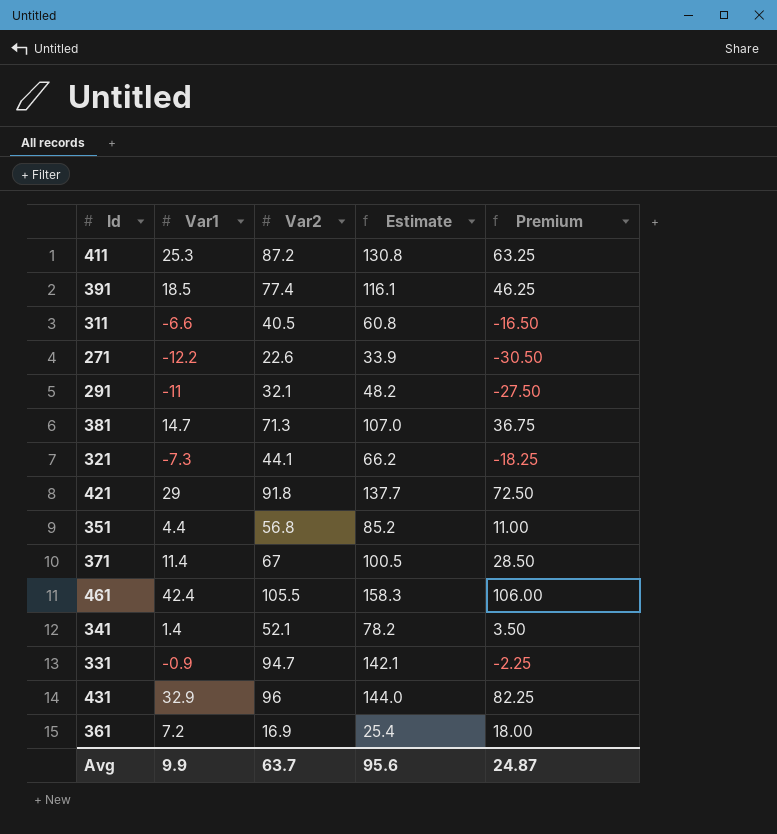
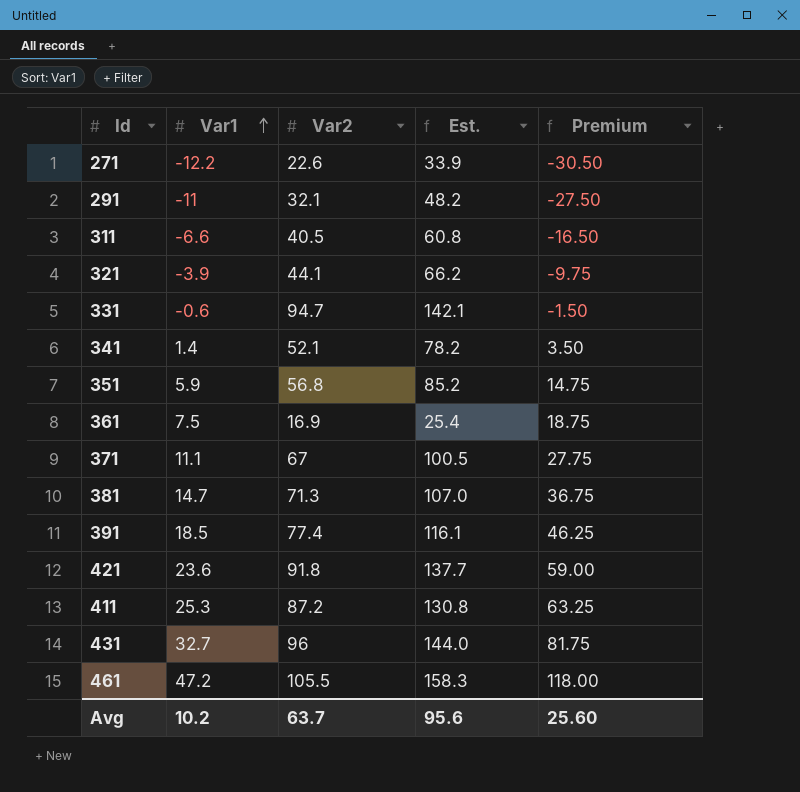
row order: none -> Var1 ascending
column name: Estimate -> Est.
321 | Var1: -7.3 -> -3.9
321 | Premium: -18.25 -> -9.75
331 | Var1: -0.9 -> -0.6
331 | Premium: -2.25 -> -1.50
351 | Var1: 4.4 -> 5.9
351 | Premium: 11.00 -> 14.75
361 | Var1: 7.2 -> 7.5
361 | Premium: 18.00 -> 18.75
371 | Var1: 11.4 -> 11.1
371 | Premium: 28.50 -> 27.75
421 | Var1: 29 -> 23.6
421 | Premium: 72.50 -> 59.00
431 | Var1: 32.9 -> 32.7
431 | Premium: 82.25 -> 81.75
461 | Var1: 42.4 -> 47.2
461 | Premium: 106.00 -> 118.00
Avg | Var1: 9.9 -> 10.2
Avg | Premium: 24.87 -> 25.60

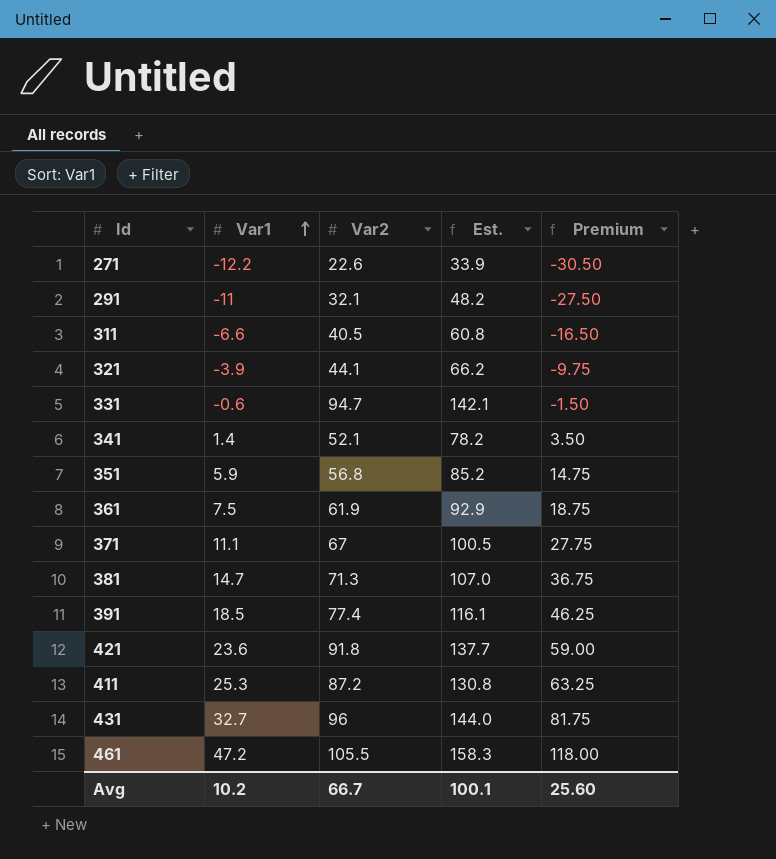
361 | Var2: 16.9 -> 61.9
361 | Est.: 25.4 -> 92.9
Avg | Var2: 63.7 -> 66.7
Avg | Est.: 95.6 -> 100.1

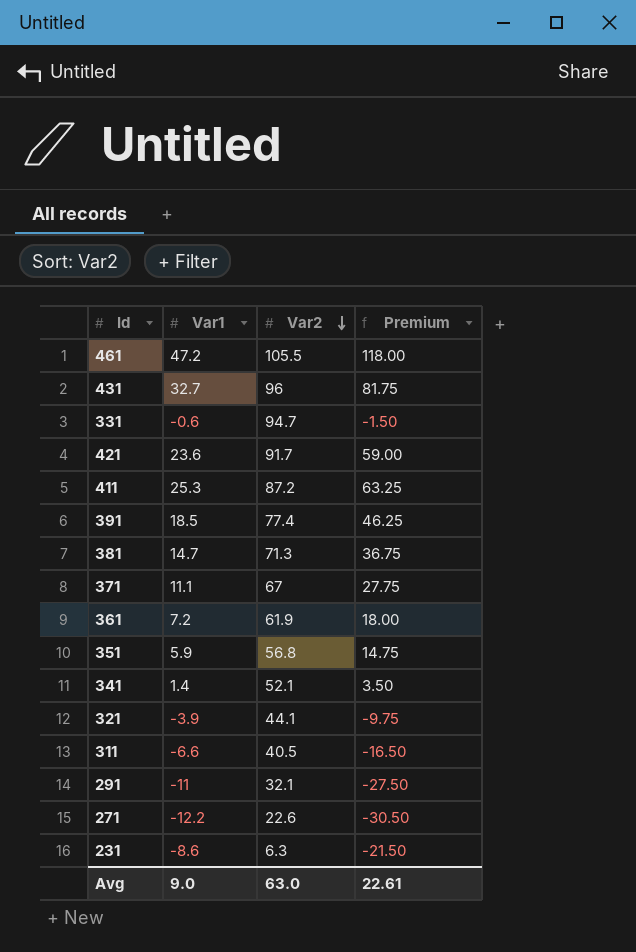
row order: Var1 ascending -> Var2 descending
column Est. | formula: [Var2] * 1.5 -> none
421 | Var2: 91.8 -> 91.7
361 | Var1: 7.5 -> 7.2
361 | Premium: 18.75 -> 18.00
row 231: none -> -8.6 | 6.3 | -21.50
Avg | Var1: 10.2 -> 9.0
Avg | Var2: 66.7 -> 63.0
Avg | Premium: 25.60 -> 22.61

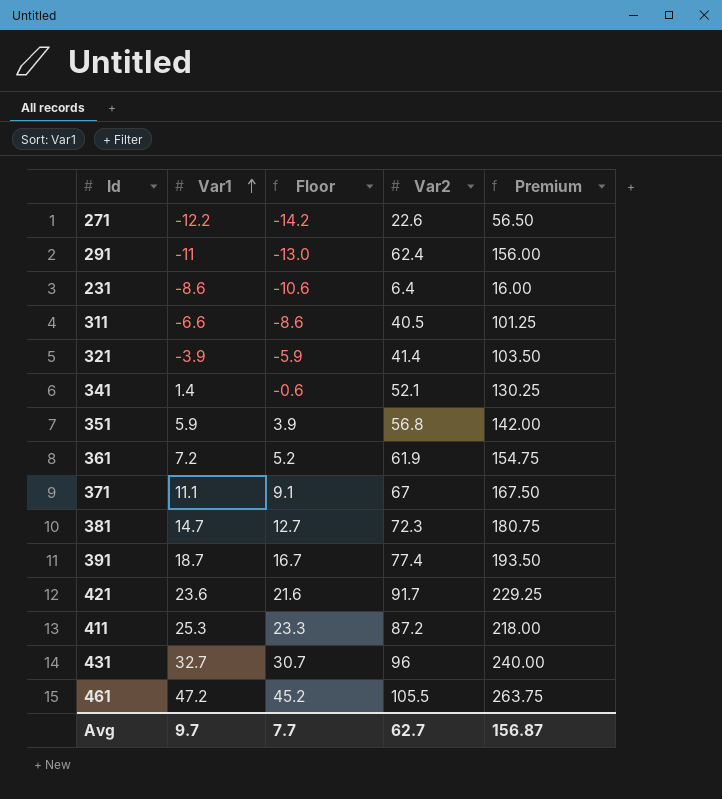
row order: Var2 descending -> Var1 ascending
column Floor | formula: none -> [Var1] - 2
column Premium | formula: [Var1] * 2.5 -> [Var2] * 2.5
row 331: -0.6 | 94.7 | -1.50 -> none
291 | Var2: 32.1 -> 62.4
231 | Var2: 6.3 -> 6.4
321 | Var2: 44.1 -> 41.4
381 | Var2: 71.3 -> 72.3
391 | Var1: 18.5 -> 18.7
Avg | Var1: 9.0 -> 9.7
Avg | Var2: 63.0 -> 62.7
Avg | Premium: 22.61 -> 156.87

